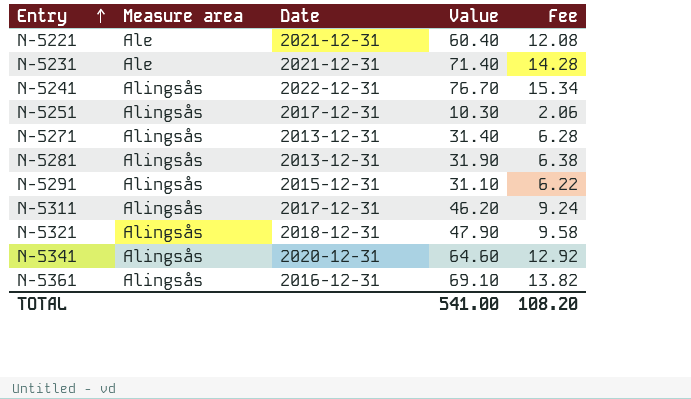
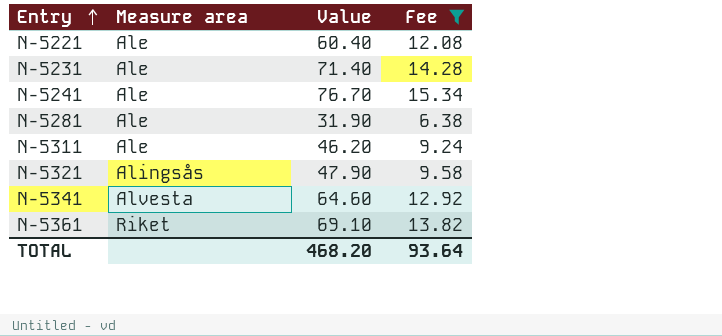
filter: none -> Fee >= 6.38
column Date | position: 3 -> none
N-5241 | Measure area: Alingsås -> Ale
N-5281 | Measure area: Alingsås -> Ale
N-5311 | Measure area: Alingsås -> Ale
N-5341 | Measure area: Alingsås -> Alvesta
N-5361 | Measure area: Alingsås -> Riket
TOTAL | Value: 541.00 -> 468.20
TOTAL | Fee: 108.20 -> 93.64

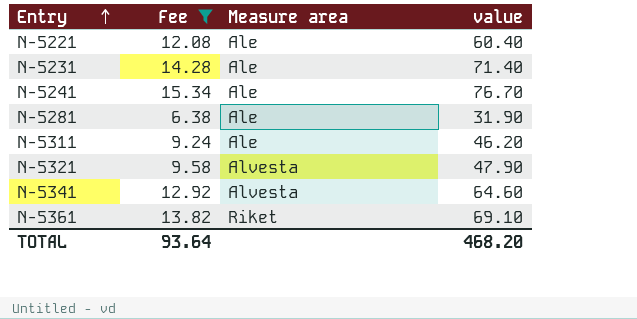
column Fee | position: 4 -> 2
column name: Value -> value
N-5321 | Measure area: Alingsås -> Alvesta

